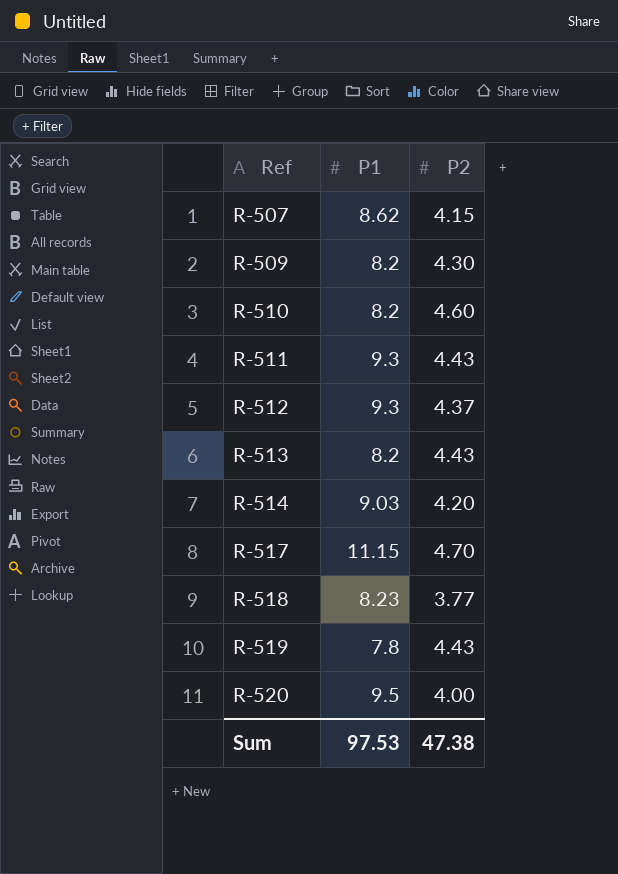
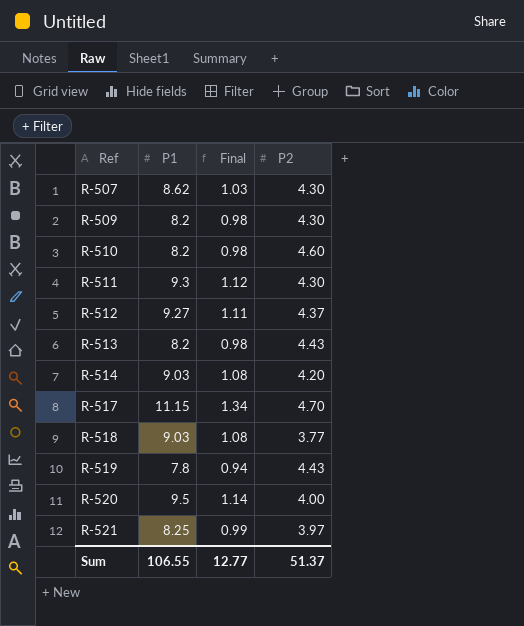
column Final | formula: none -> [P1] * 0.12
R-507 | P2: 4.15 -> 4.30
R-511 | P2: 4.43 -> 4.30
R-512 | P1: 9.3 -> 9.27
R-518 | P1: 8.23 -> 9.03
row R-521: none -> 8.25 | 0.99 | 3.97
Sum | P1: 97.53 -> 106.55
Sum | P2: 47.38 -> 51.37

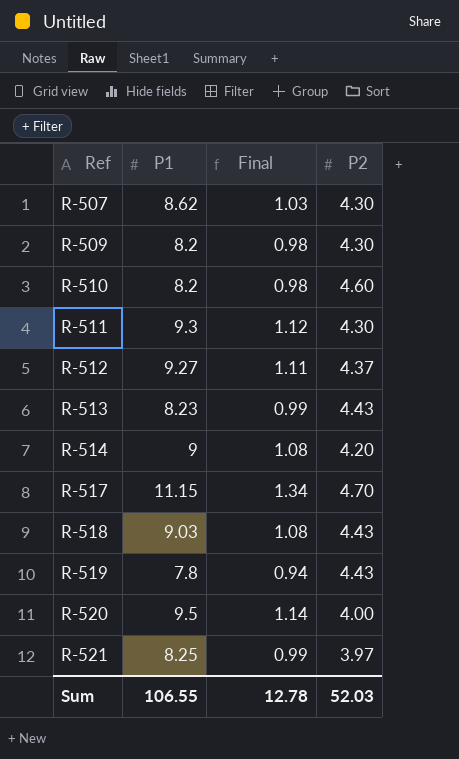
R-513 | P1: 8.2 -> 8.23
R-513 | Final: 0.98 -> 0.99
R-514 | P1: 9.03 -> 9
R-518 | P2: 3.77 -> 4.43
Sum | Final: 12.77 -> 12.78
Sum | P2: 51.37 -> 52.03

